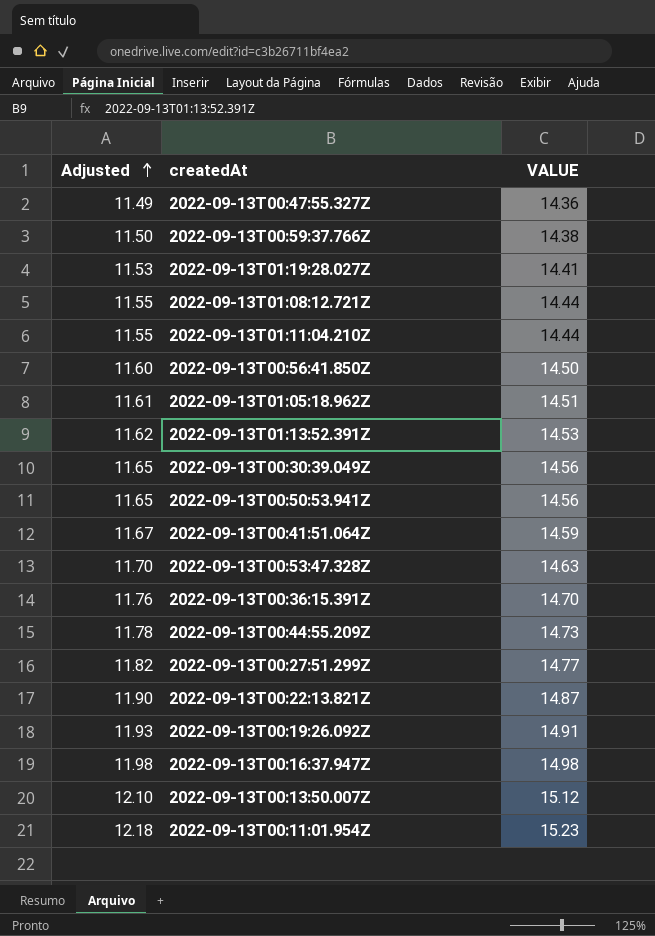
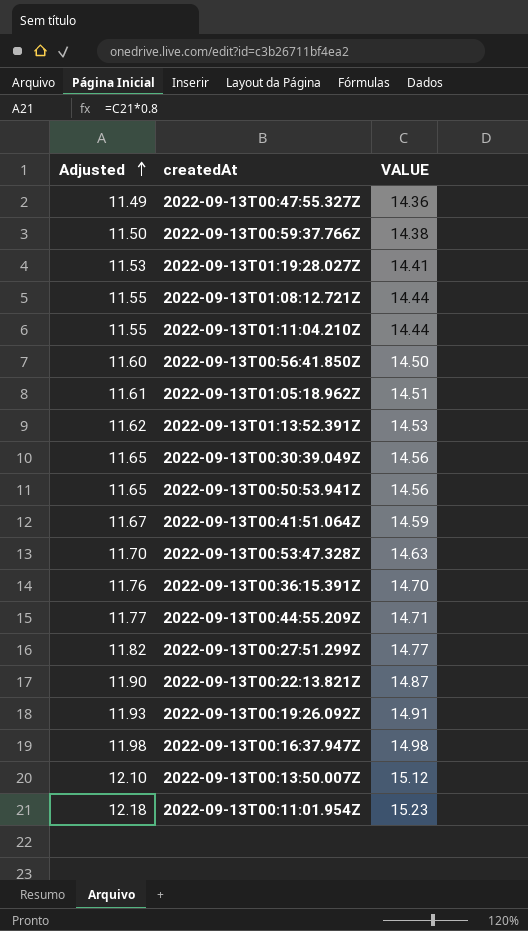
2022-09-13T00:44:55.209Z | Adjusted: 11.78 -> 11.77
2022-09-13T00:44:55.209Z | VALUE: 14.73 -> 14.71

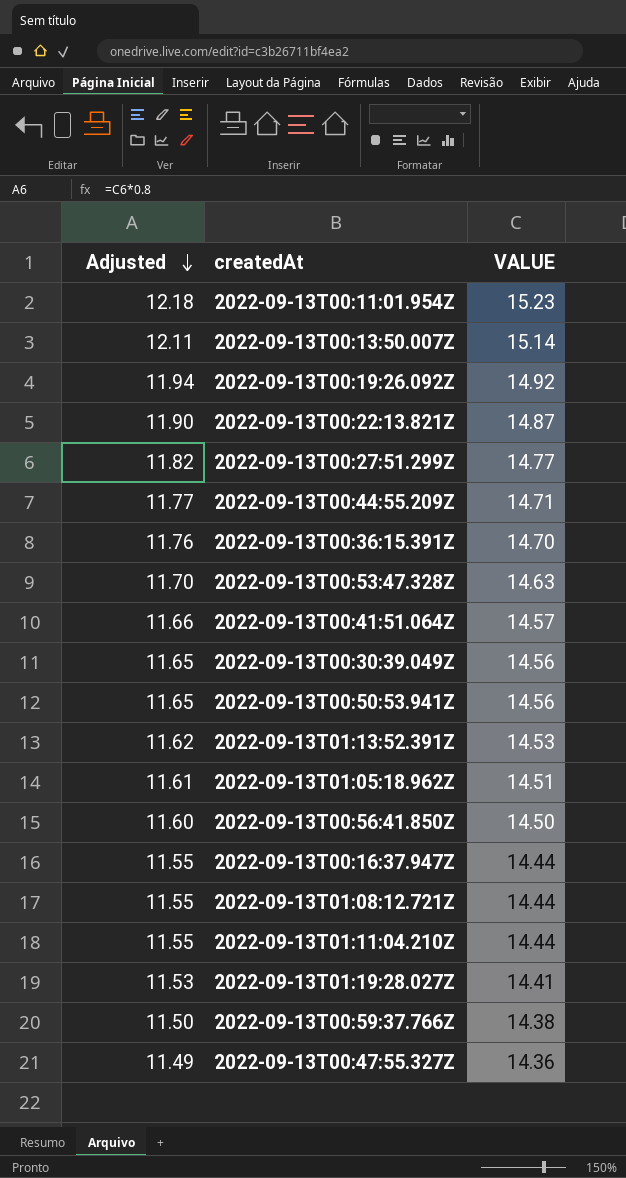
row order: Adjusted ascending -> Adjusted descending
2022-09-13T00:13:50.007Z | Adjusted: 12.10 -> 12.11
2022-09-13T00:13:50.007Z | VALUE: 15.12 -> 15.14
2022-09-13T00:19:26.092Z | Adjusted: 11.93 -> 11.94
2022-09-13T00:19:26.092Z | VALUE: 14.91 -> 14.92
2022-09-13T00:41:51.064Z | Adjusted: 11.67 -> 11.66
2022-09-13T00:41:51.064Z | VALUE: 14.59 -> 14.57
2022-09-13T00:16:37.947Z | Adjusted: 11.98 -> 11.55
2022-09-13T00:16:37.947Z | VALUE: 14.98 -> 14.44

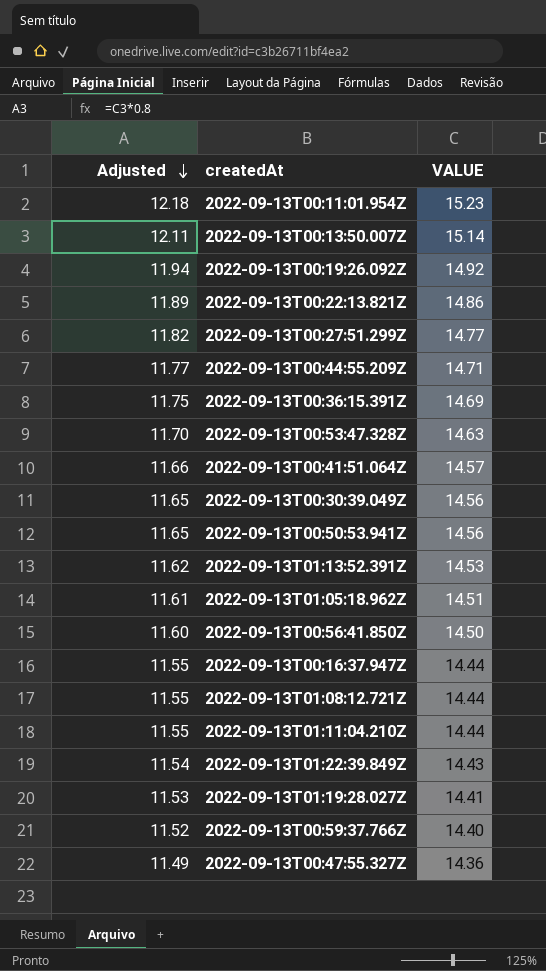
2022-09-13T00:22:13.821Z | Adjusted: 11.90 -> 11.89
2022-09-13T00:22:13.821Z | VALUE: 14.87 -> 14.86
2022-09-13T00:36:15.391Z | Adjusted: 11.76 -> 11.75
2022-09-13T00:36:15.391Z | VALUE: 14.70 -> 14.69
row 2022-09-13T01:22:39.849Z: none -> 11.54 | 14.43
2022-09-13T00:59:37.766Z | Adjusted: 11.50 -> 11.52
2022-09-13T00:59:37.766Z | VALUE: 14.38 -> 14.40

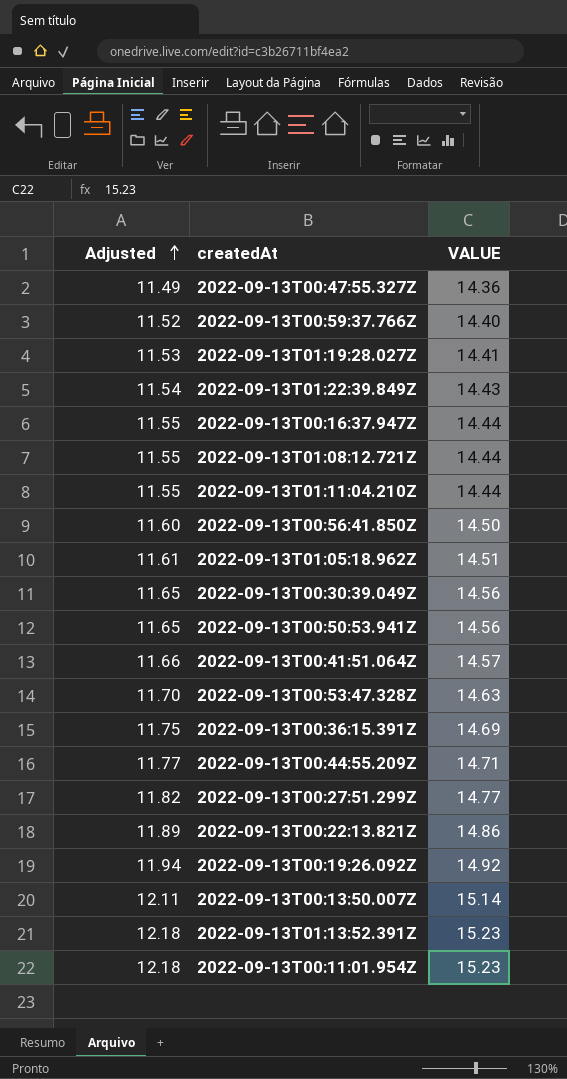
row order: Adjusted descending -> Adjusted ascending
2022-09-13T01:13:52.391Z | Adjusted: 11.62 -> 12.18
2022-09-13T01:13:52.391Z | VALUE: 14.53 -> 15.23

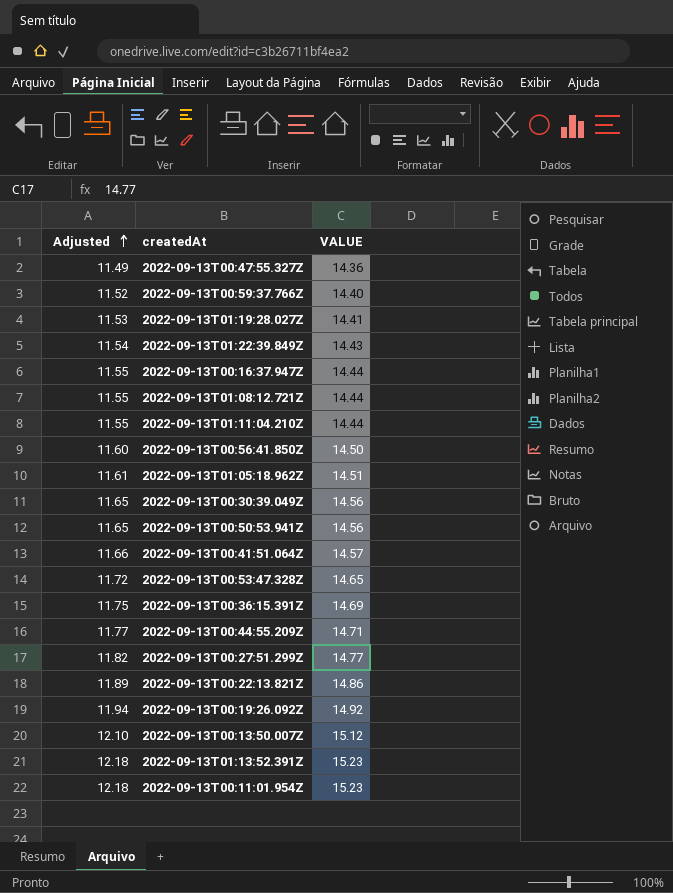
2022-09-13T00:53:47.328Z | Adjusted: 11.70 -> 11.72
2022-09-13T00:53:47.328Z | VALUE: 14.63 -> 14.65
2022-09-13T00:13:50.007Z | Adjusted: 12.11 -> 12.10
2022-09-13T00:13:50.007Z | VALUE: 15.14 -> 15.12

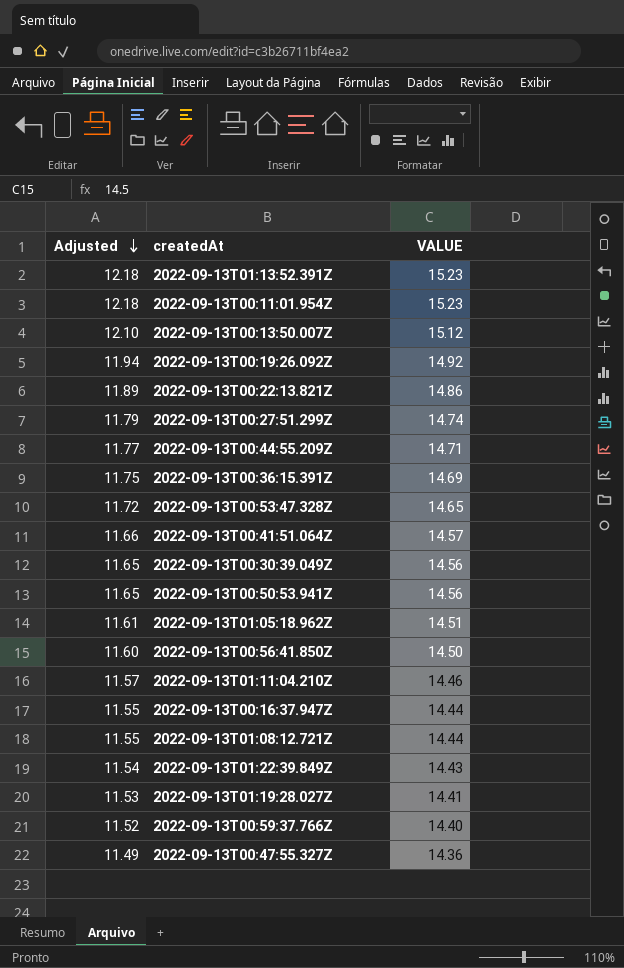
row order: Adjusted ascending -> Adjusted descending
2022-09-13T00:27:51.299Z | Adjusted: 11.82 -> 11.79
2022-09-13T00:27:51.299Z | VALUE: 14.77 -> 14.74
2022-09-13T01:11:04.210Z | Adjusted: 11.55 -> 11.57
2022-09-13T01:11:04.210Z | VALUE: 14.44 -> 14.46

